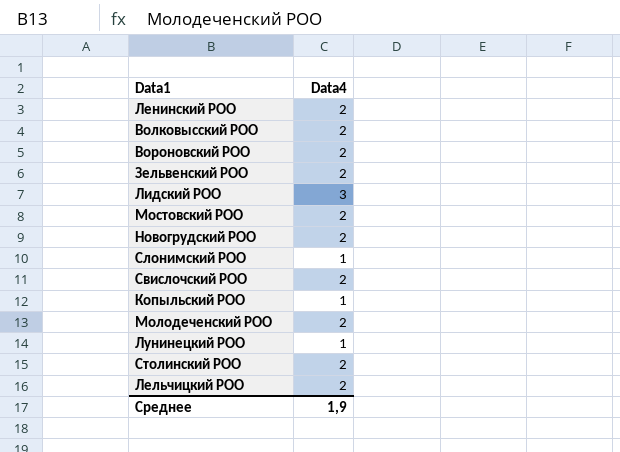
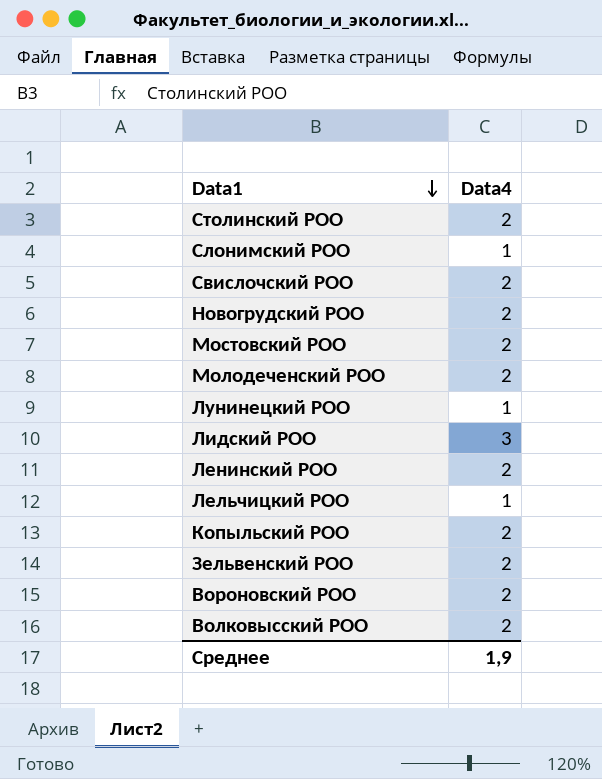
row order: none -> Data1 descending
Лельчицкий РОО | Data4: 2 -> 1
Копыльский РОО | Data4: 1 -> 2

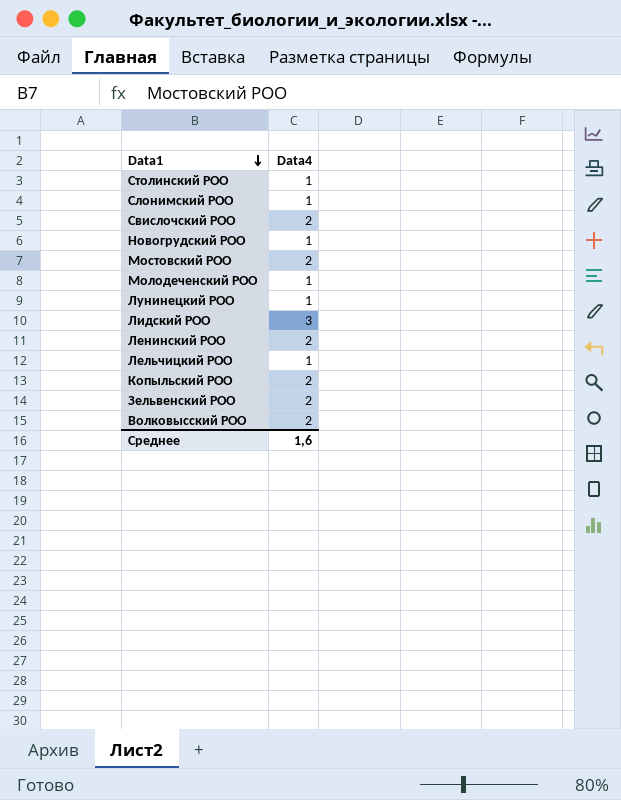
row Вороновский РОО: 2 -> none
Столинский РОО | Data4: 2 -> 1
Новогрудский РОО | Data4: 2 -> 1
Молодеченский РОО | Data4: 2 -> 1
Среднее | Data4: 1,9 -> 1,6

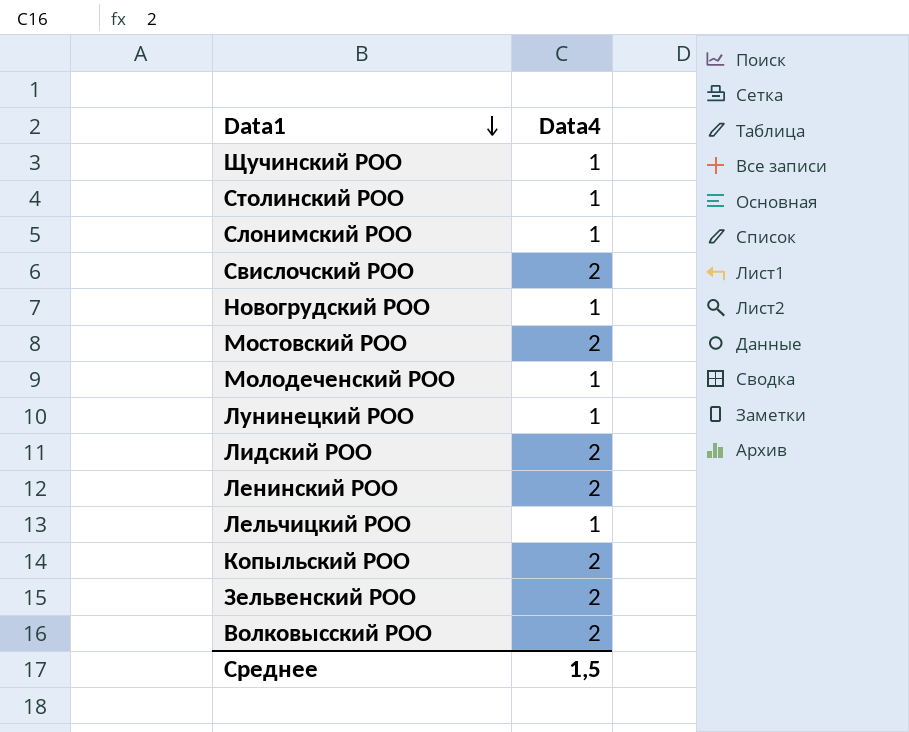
row Щучинский РОО: none -> 1
Лидский РОО | Data4: 3 -> 2
Среднее | Data4: 1,6 -> 1,5

